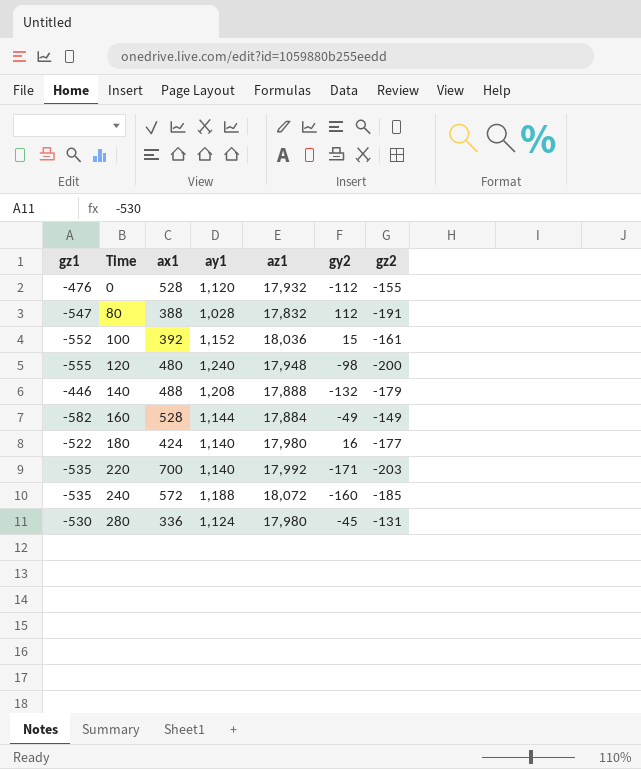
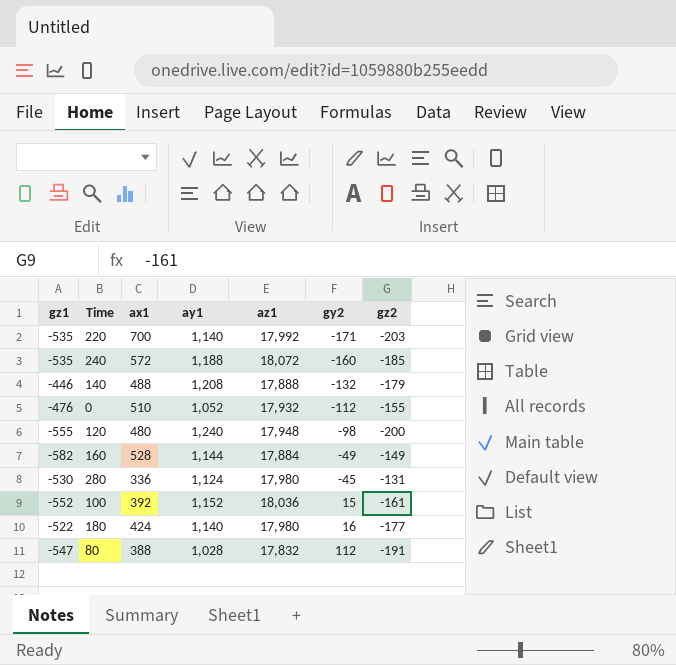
row order: Time ascending -> gy2 ascending
0 | ax1: 528 -> 510
0 | ay1: 1,120 -> 1,052

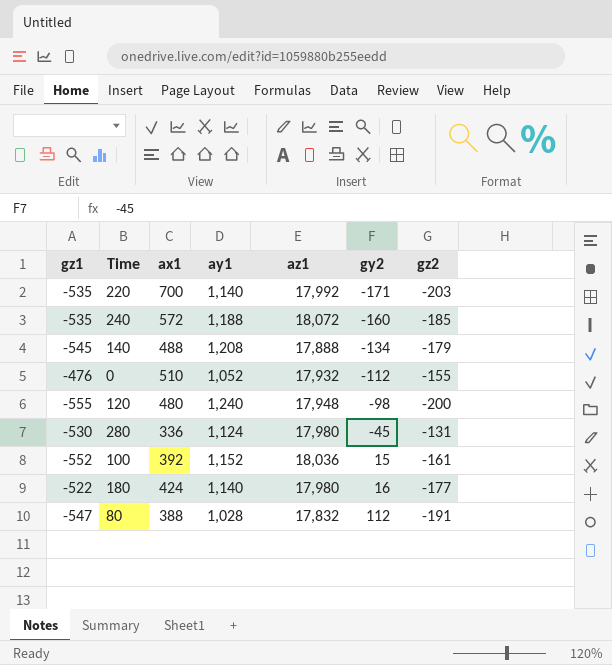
row 160: -582 | 528 | 1,144 | 17,884 | -49 | -149 -> none
140 | gz1: -446 -> -545
140 | gy2: -132 -> -134

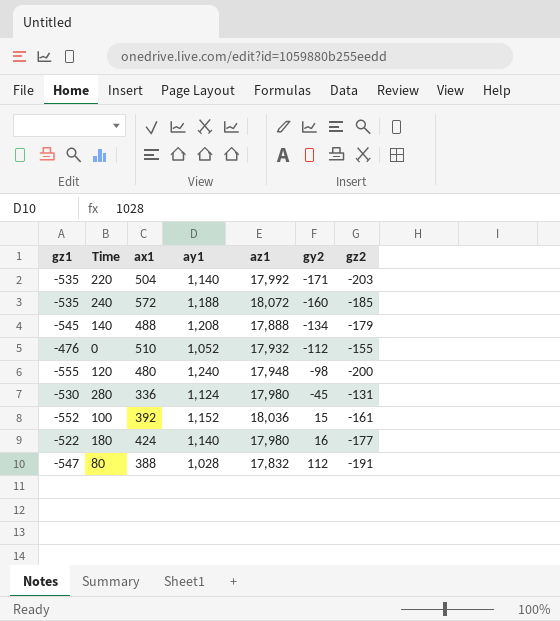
220 | ax1: 700 -> 504

